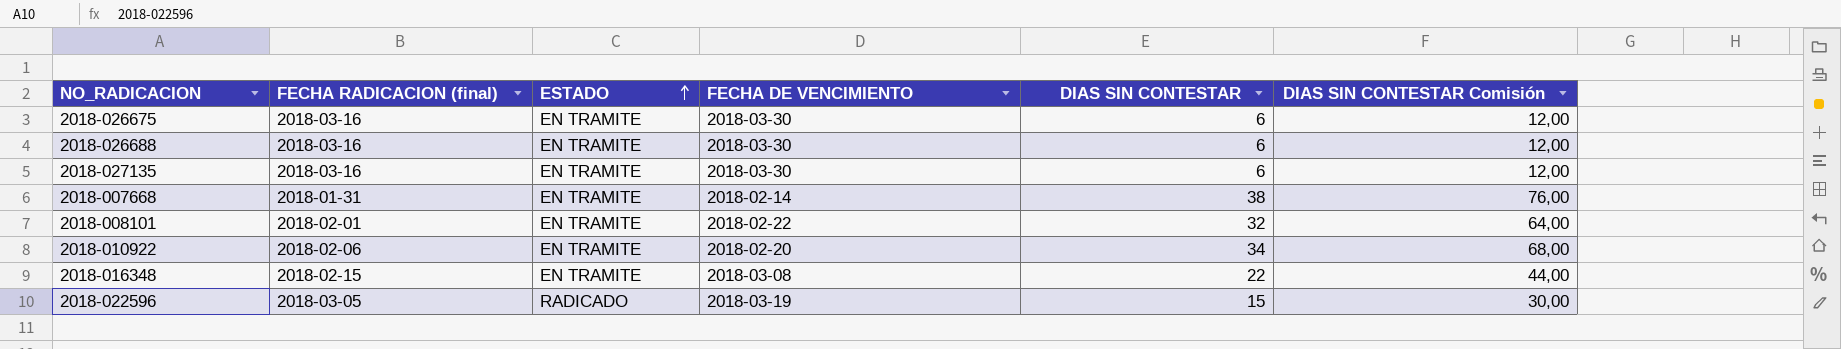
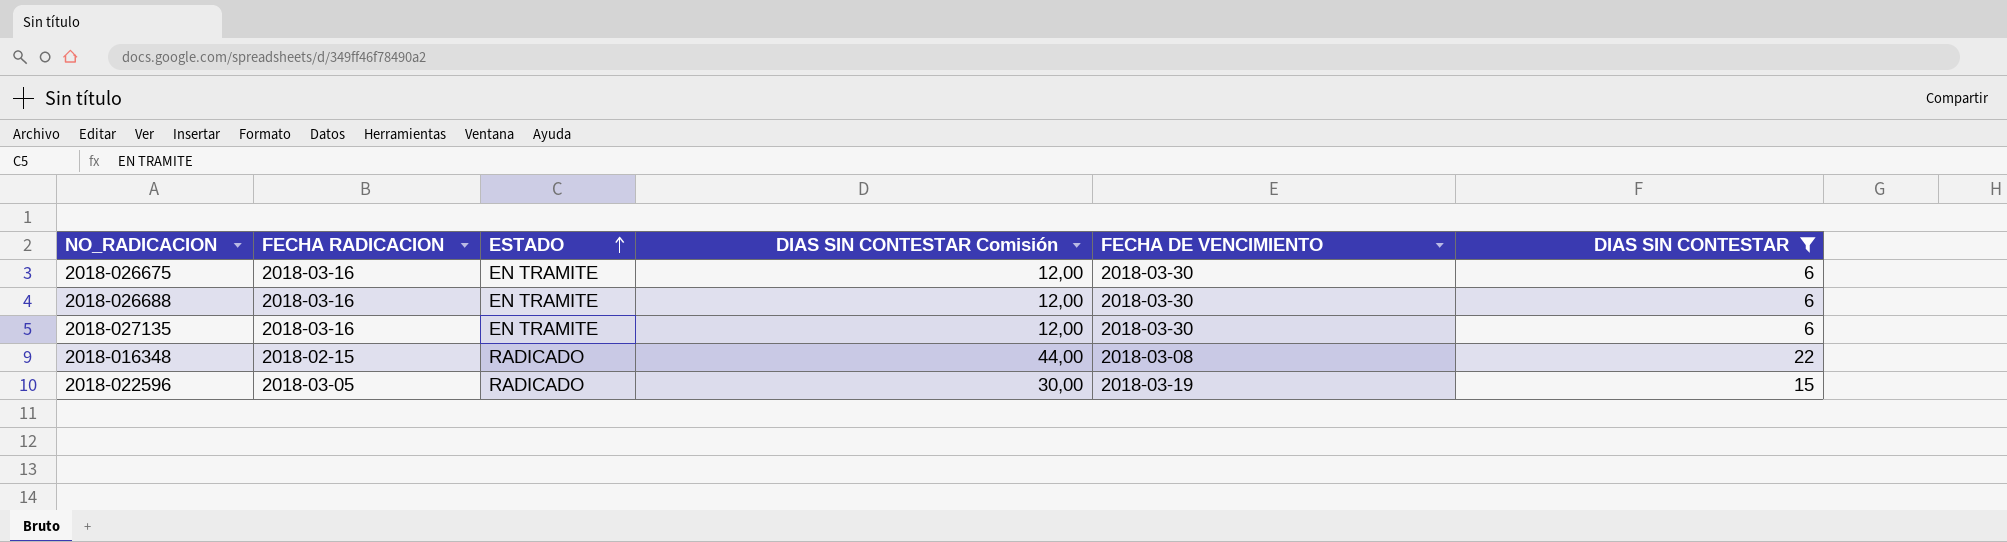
filter: none -> DIAS SIN CONTESTAR <= 22
column name: FECHA RADICACION (final) -> FECHA RADICACION
column DIAS SIN CONTESTAR Comisión | position: 6 -> 4
2018-016348 | ESTADO: EN TRAMITE -> RADICADO

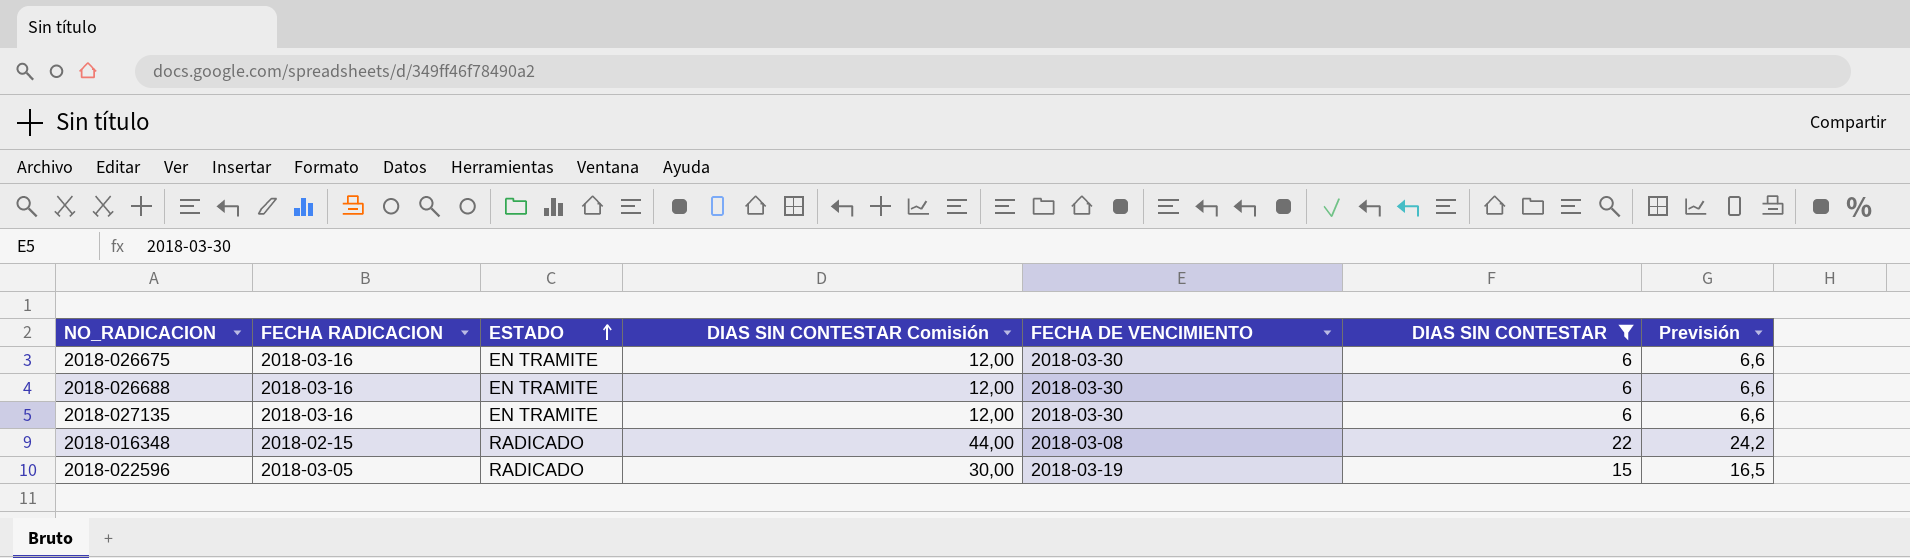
column Previsión | formula: none -> [DIAS SIN CONTESTAR] * 1,1

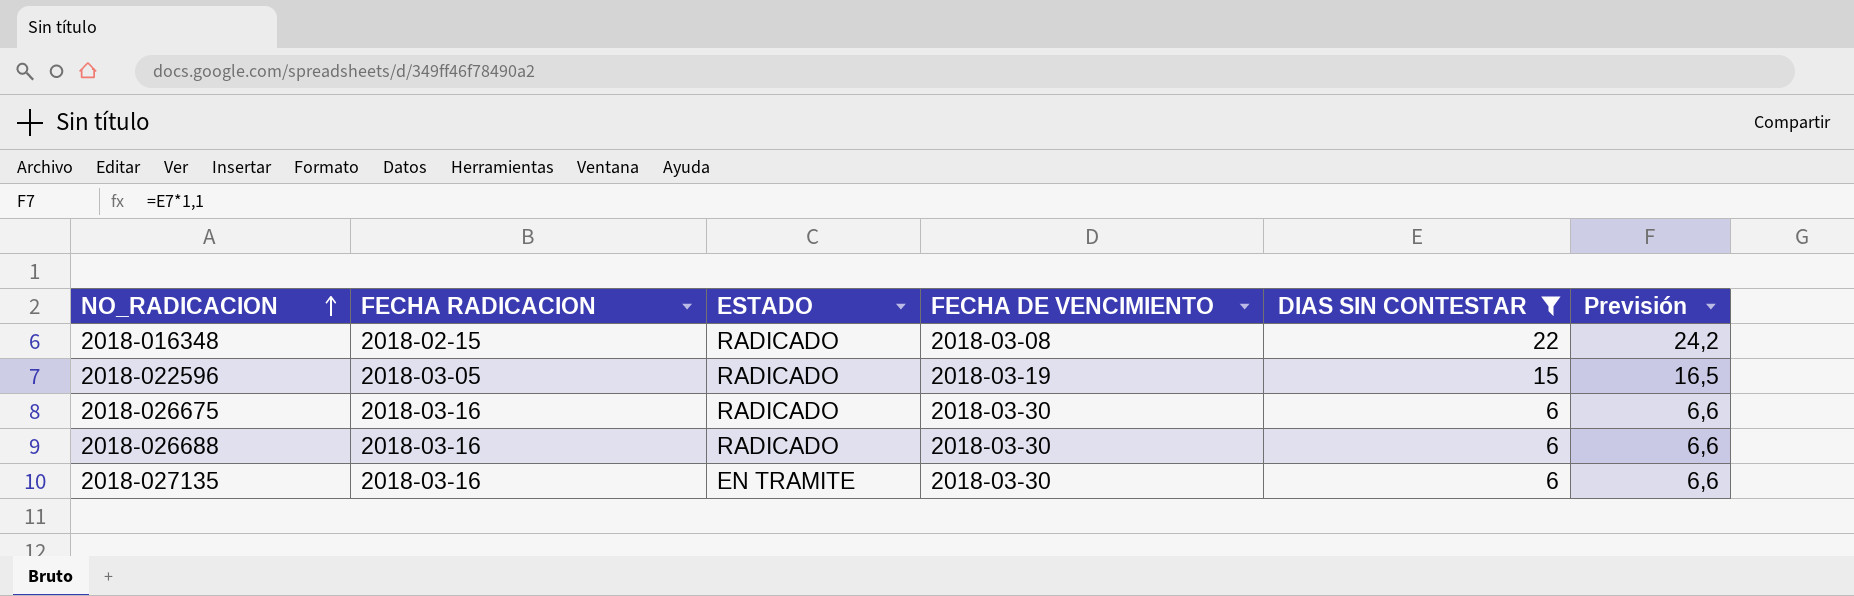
row order: ESTADO ascending -> NO_RADICACION ascending
column DIAS SIN CONTESTAR Comisión | formula: [DIAS SIN CONTESTAR] * 2 -> none
2018-026675 | ESTADO: EN TRAMITE -> RADICADO
2018-026688 | ESTADO: EN TRAMITE -> RADICADO

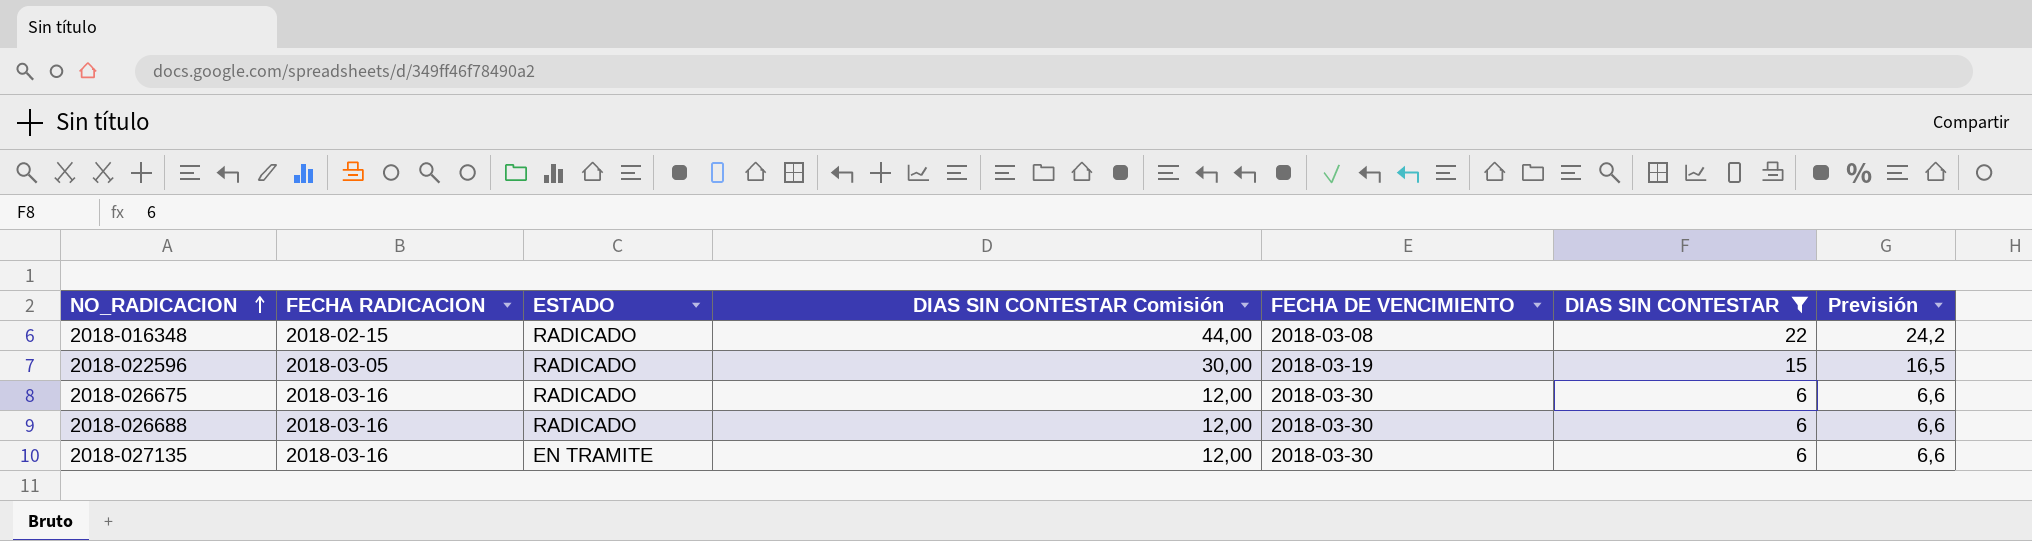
column DIAS SIN CONTESTAR Comisión | formula: none -> [DIAS SIN CONTESTAR] * 2

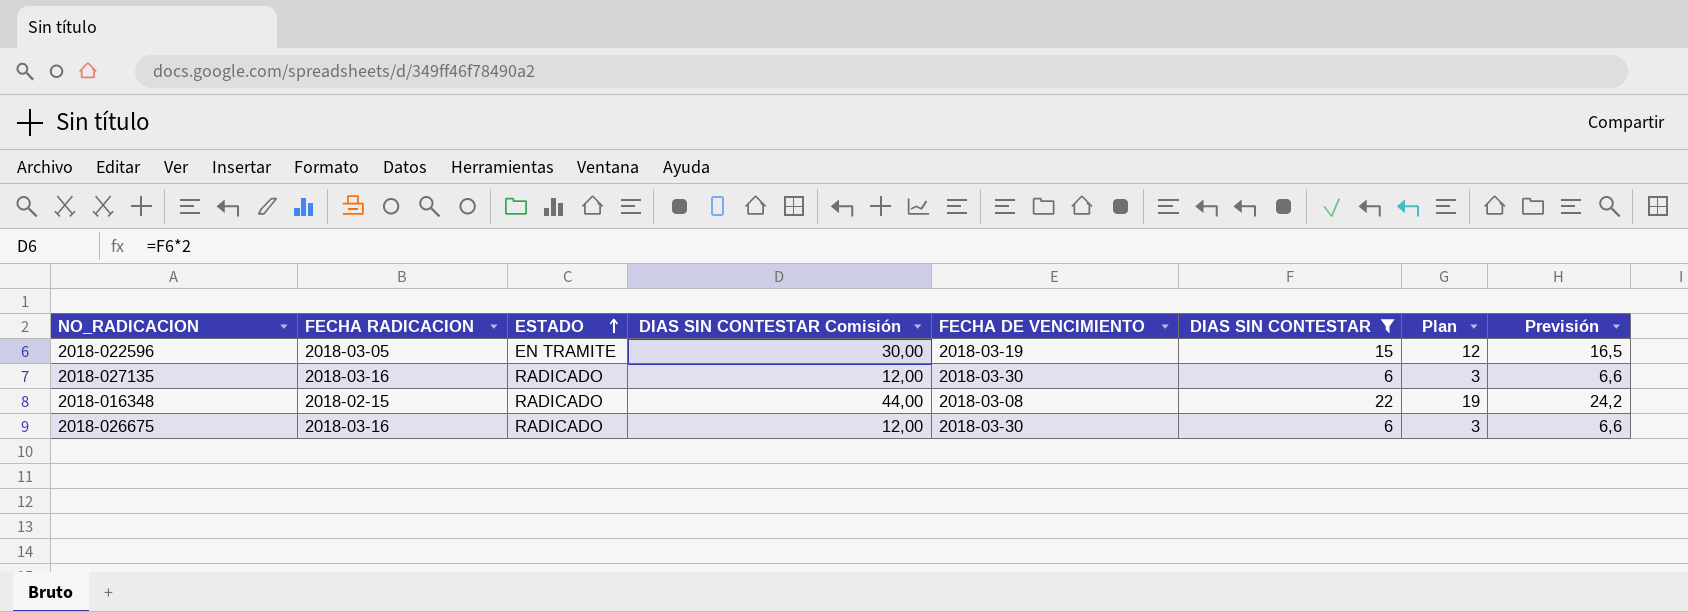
row order: NO_RADICACION ascending -> ESTADO ascending
column Plan | formula: none -> [DIAS SIN CONTESTAR] - 3
row 2018-026688: 2018-03-16 | RADICADO | 12,00 | 2018-03-30 | 6 | 6,6 -> none
2018-022596 | ESTADO: RADICADO -> EN TRAMITE
2018-027135 | ESTADO: EN TRAMITE -> RADICADO

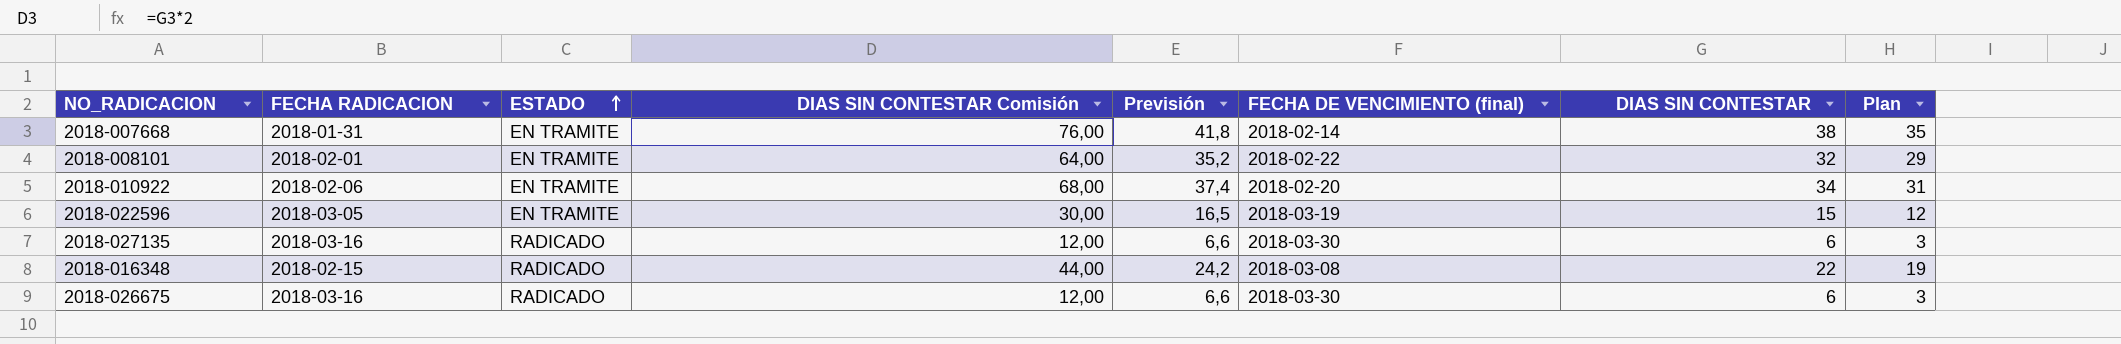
filter: DIAS SIN CONTESTAR <= 22 -> none
column Previsión | position: 8 -> 5
column name: FECHA DE VENCIMIENTO -> FECHA DE VENCIMIENTO (final)

